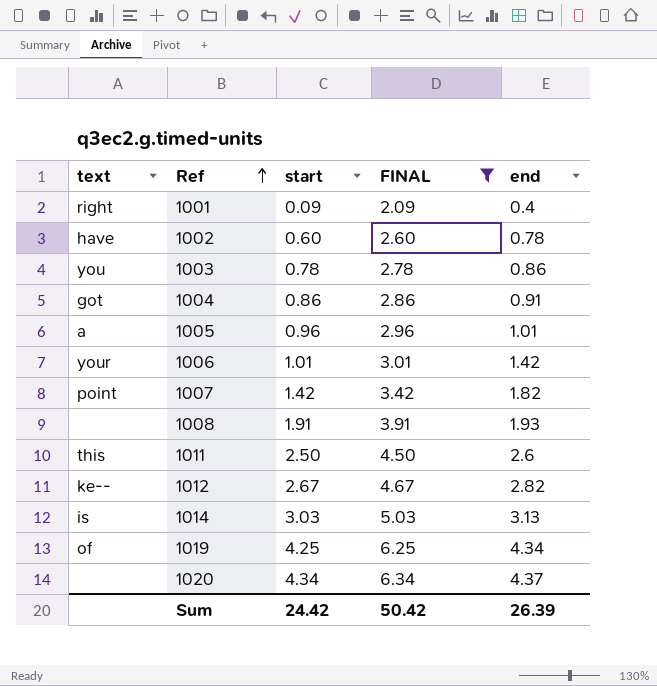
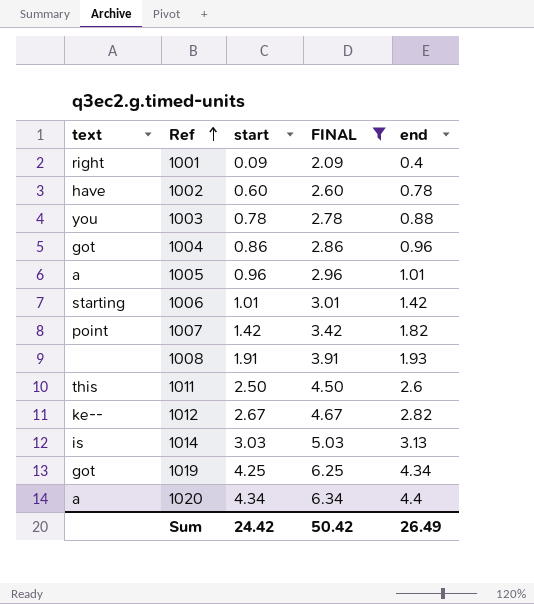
1003 | end: 0.86 -> 0.88
1004 | end: 0.91 -> 0.96
1006 | text: your -> starting
1019 | text: of -> got
1020 | text: none -> a
1020 | end: 4.37 -> 4.4
Sum | end: 26.39 -> 26.49

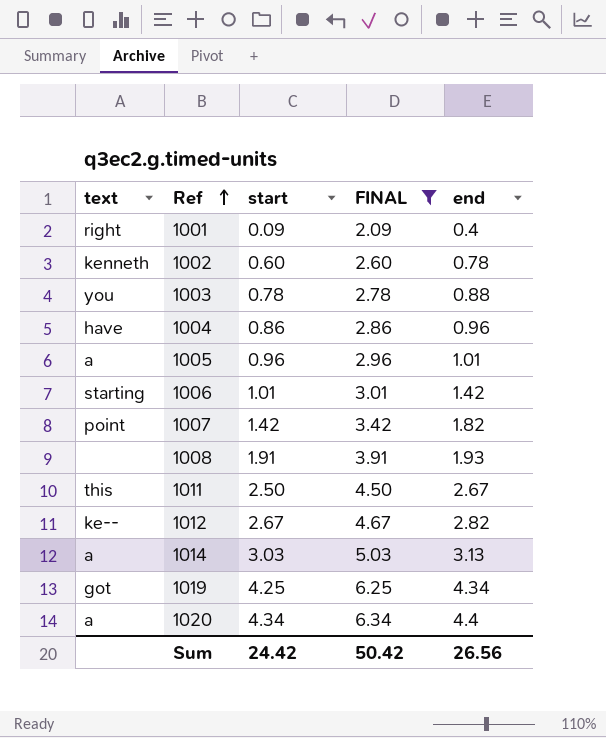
1002 | text: have -> kenneth
1004 | text: got -> have
1011 | end: 2.6 -> 2.67
1014 | text: is -> a
Sum | end: 26.49 -> 26.56

